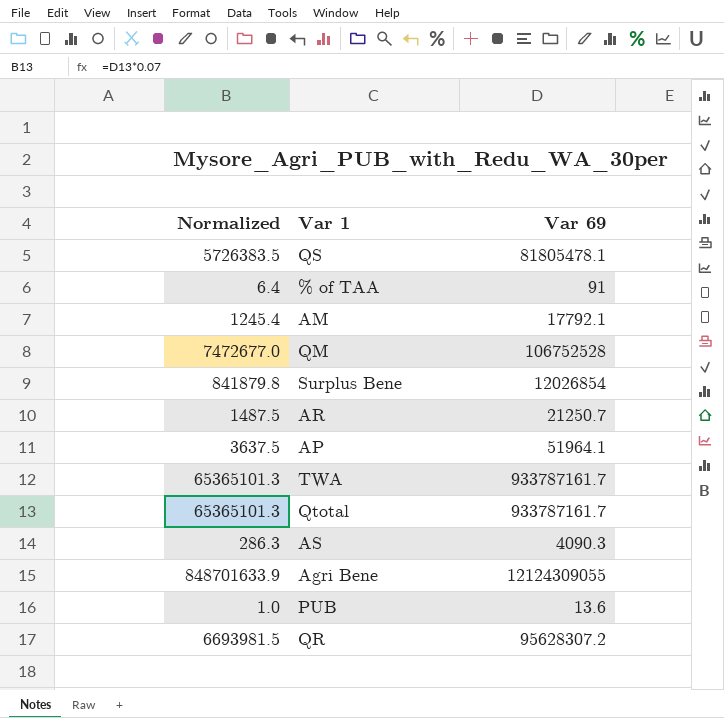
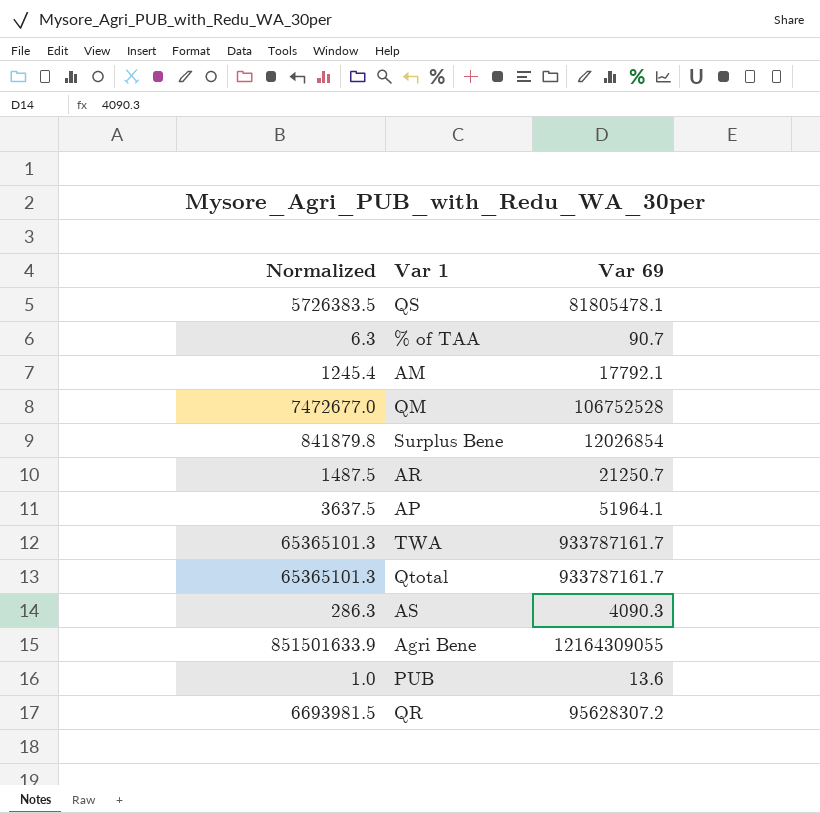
% of TAA | Normalized: 6.4 -> 6.3
% of TAA | Var 69: 91 -> 90.7
Agri Bene | Normalized: 848701633.9 -> 851501633.9
Agri Bene | Var 69: 12124309055 -> 12164309055

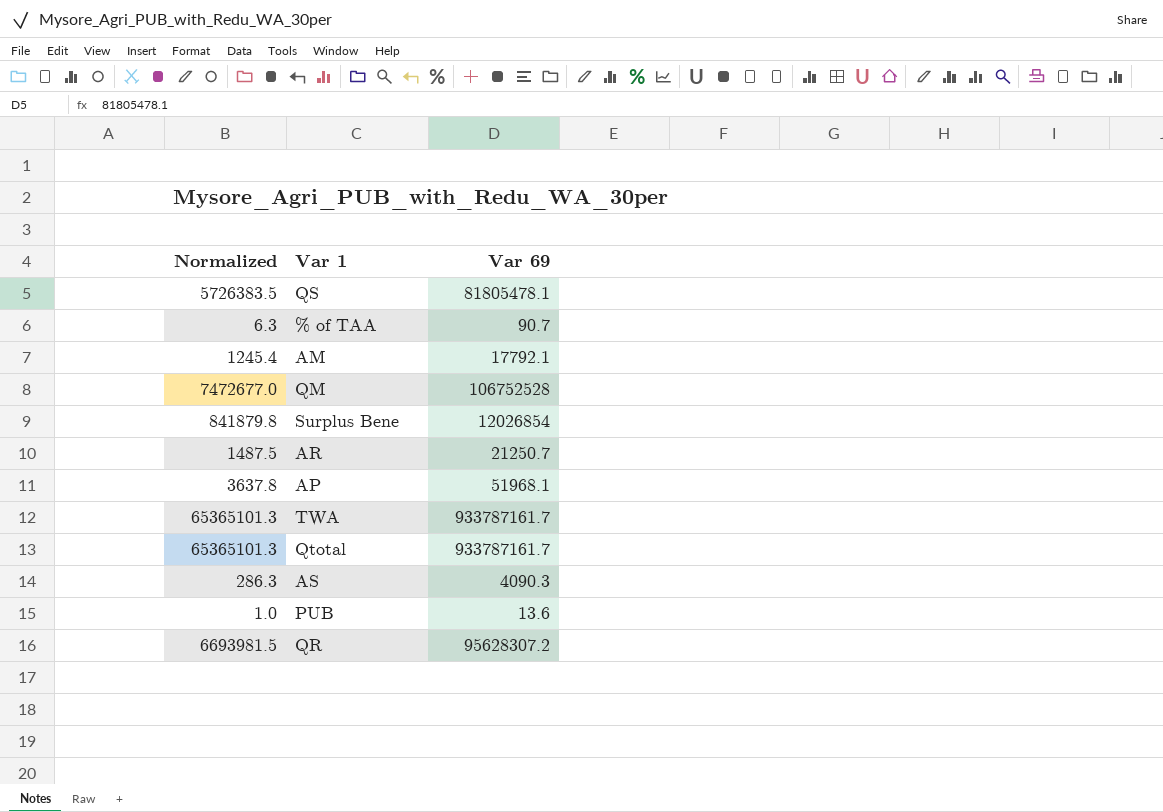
row Agri Bene: 851501633.9 | 12164309055 -> none
AP | Normalized: 3637.5 -> 3637.8
AP | Var 69: 51964.1 -> 51968.1

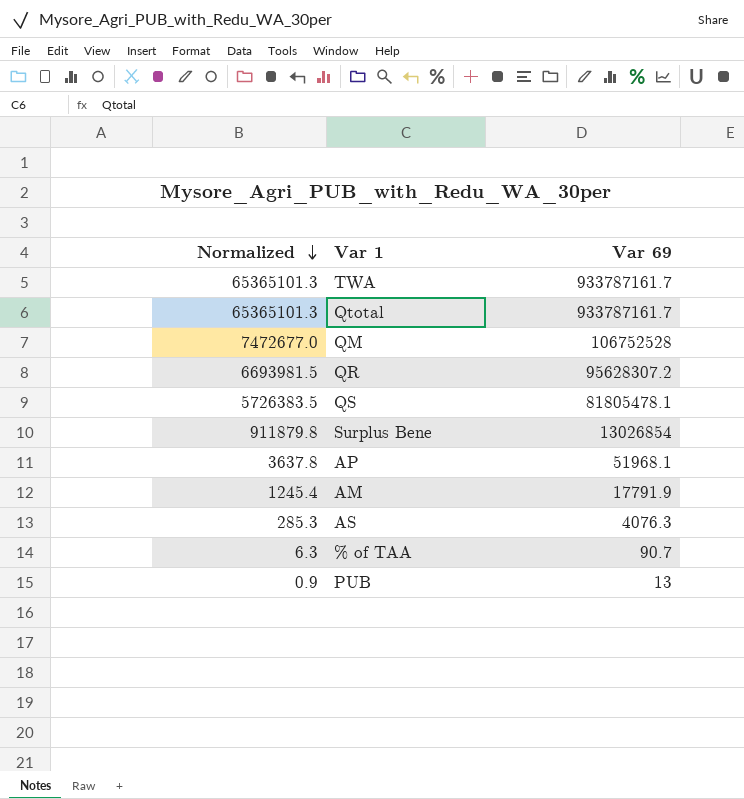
row order: none -> Normalized descending
row AR: 1487.5 | 21250.7 -> none
Surplus Bene | Normalized: 841879.8 -> 911879.8
Surplus Bene | Var 69: 12026854 -> 13026854
AM | Var 69: 17792.1 -> 17791.9
AS | Normalized: 286.3 -> 285.3
AS | Var 69: 4090.3 -> 4076.3
PUB | Normalized: 1.0 -> 0.9
PUB | Var 69: 13.6 -> 13

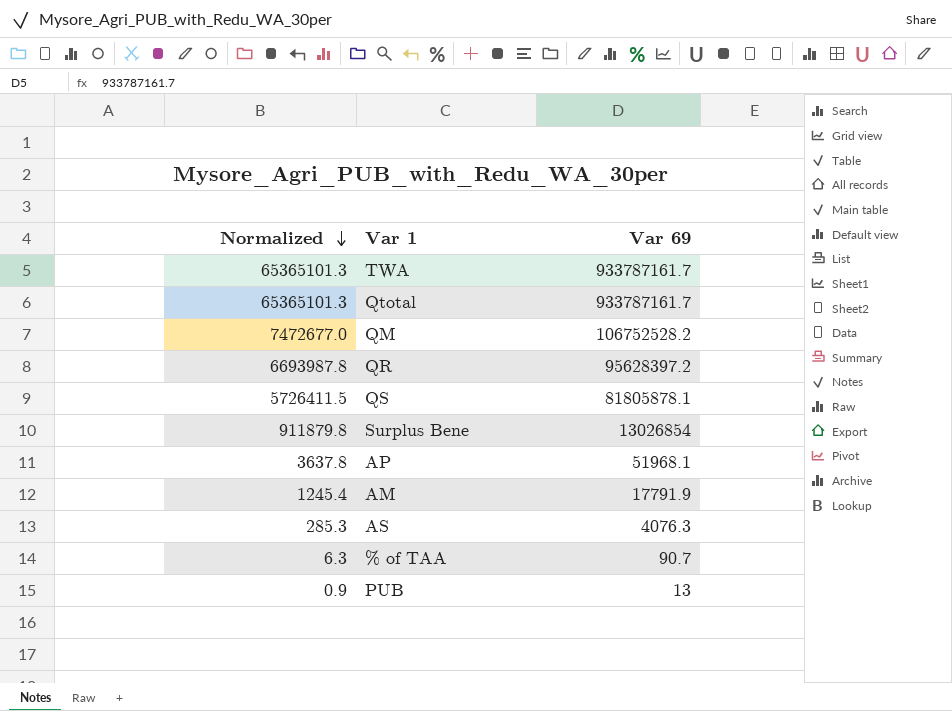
QM | Var 69: 106752528 -> 106752528.2
QR | Normalized: 6693981.5 -> 6693987.8
QR | Var 69: 95628307.2 -> 95628397.2
QS | Normalized: 5726383.5 -> 5726411.5
QS | Var 69: 81805478.1 -> 81805878.1

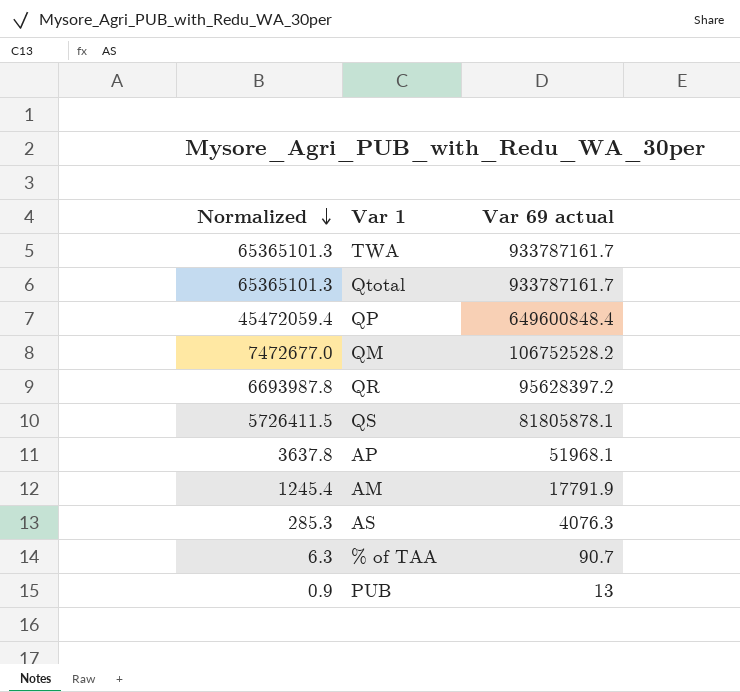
column name: Var 69 -> Var 69 actual
row Surplus Bene: 911879.8 | 13026854 -> none
row QP: none -> 45472059.4 | 649600848.4

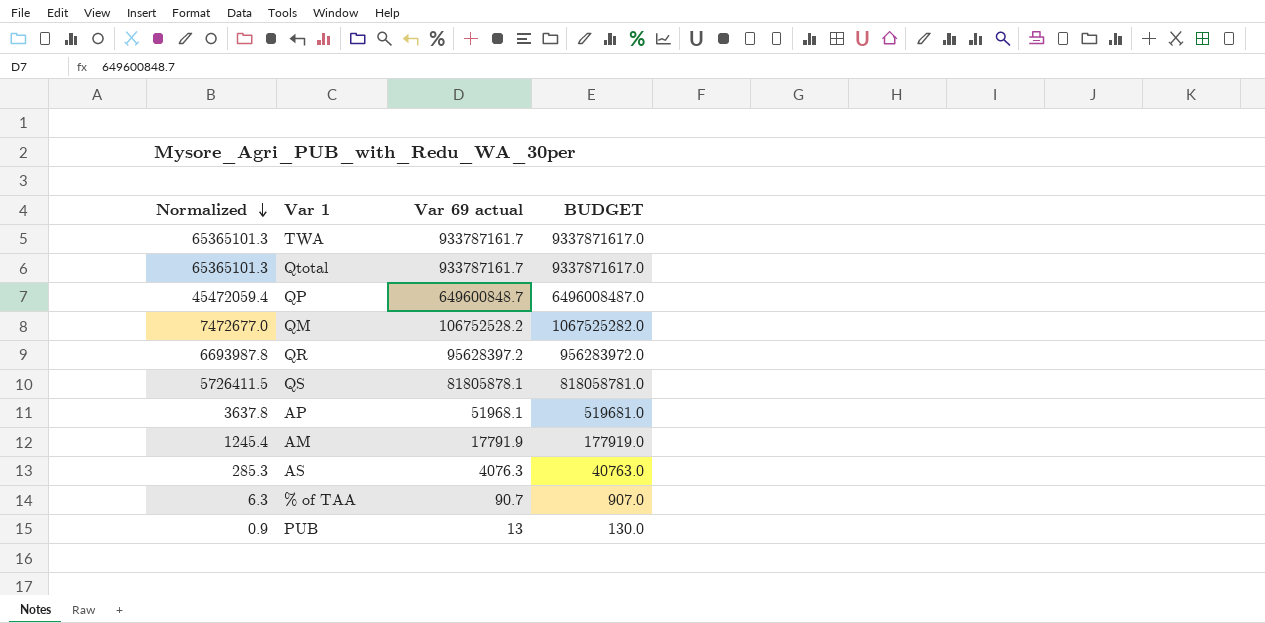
column BUDGET | formula: none -> [Var 69 actual] * 10
QP | Var 69 actual: 649600848.4 -> 649600848.7

